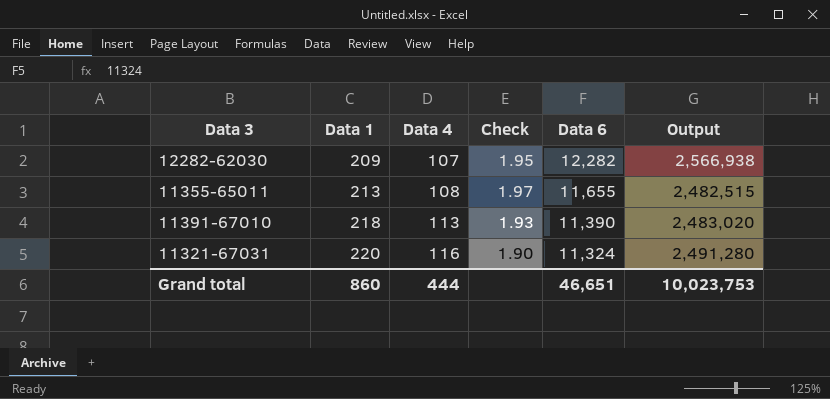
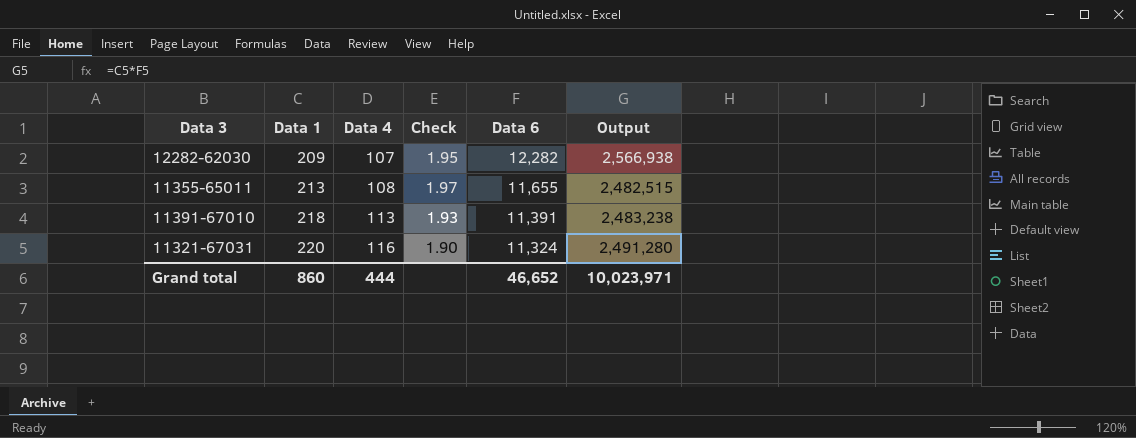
11391-67010 | Data 6: 11,390 -> 11,391
11391-67010 | Output: 2,483,020 -> 2,483,238
Grand total | Data 6: 46,651 -> 46,652
Grand total | Output: 10,023,753 -> 10,023,971

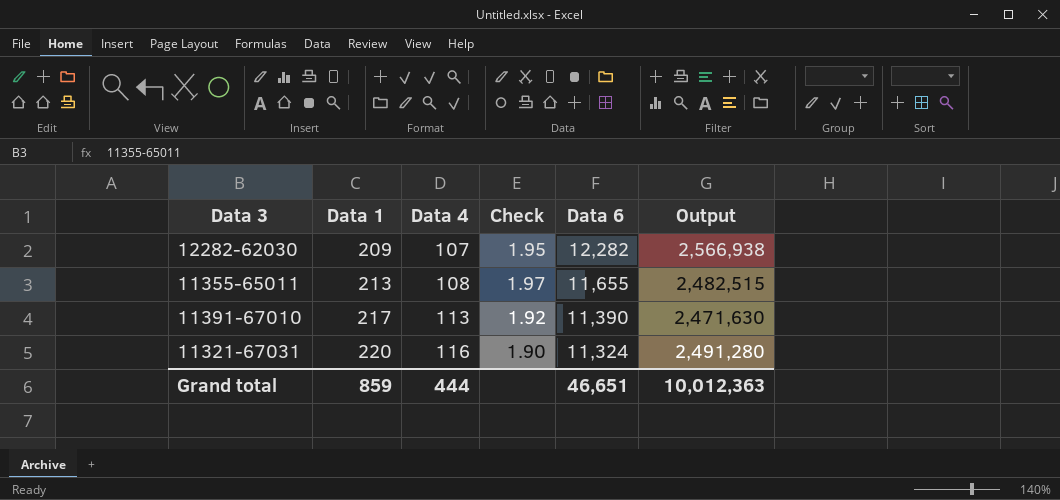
11391-67010 | Data 1: 218 -> 217
11391-67010 | Check: 1.93 -> 1.92
11391-67010 | Data 6: 11,391 -> 11,390
11391-67010 | Output: 2,483,238 -> 2,471,630
Grand total | Data 1: 860 -> 859
Grand total | Data 6: 46,652 -> 46,651
Grand total | Output: 10,023,971 -> 10,012,363

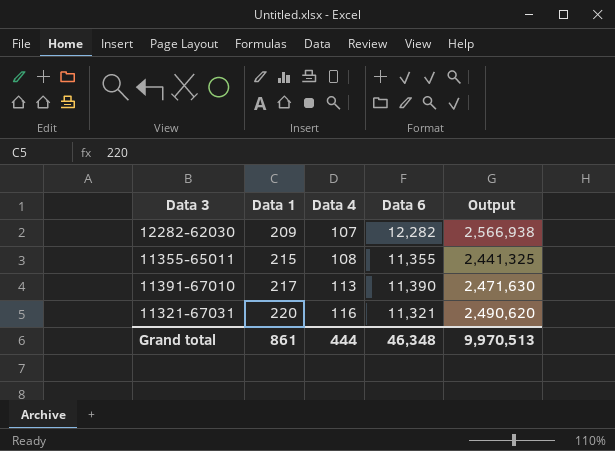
column Check | formula: [Data 1] / [Data 4] -> none
11355-65011 | Data 1: 213 -> 215
11355-65011 | Data 6: 11,655 -> 11,355
11355-65011 | Output: 2,482,515 -> 2,441,325
11321-67031 | Data 6: 11,324 -> 11,321
11321-67031 | Output: 2,491,280 -> 2,490,620
Grand total | Data 1: 859 -> 861
Grand total | Data 6: 46,651 -> 46,348
Grand total | Output: 10,012,363 -> 9,970,513

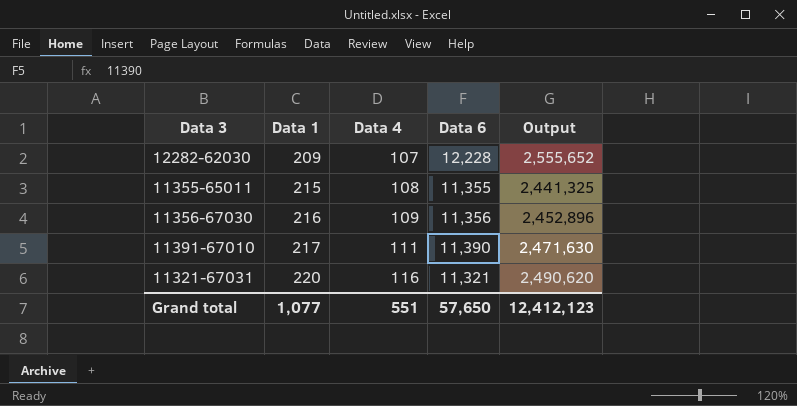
12282-62030 | Data 6: 12,282 -> 12,228
12282-62030 | Output: 2,566,938 -> 2,555,652
row 11356-67030: none -> 216 | 109 | 11,356 | 2,452,896
11391-67010 | Data 4: 113 -> 111
Grand total | Data 1: 861 -> 1,077
Grand total | Data 4: 444 -> 551
Grand total | Data 6: 46,348 -> 57,650
Grand total | Output: 9,970,513 -> 12,412,123

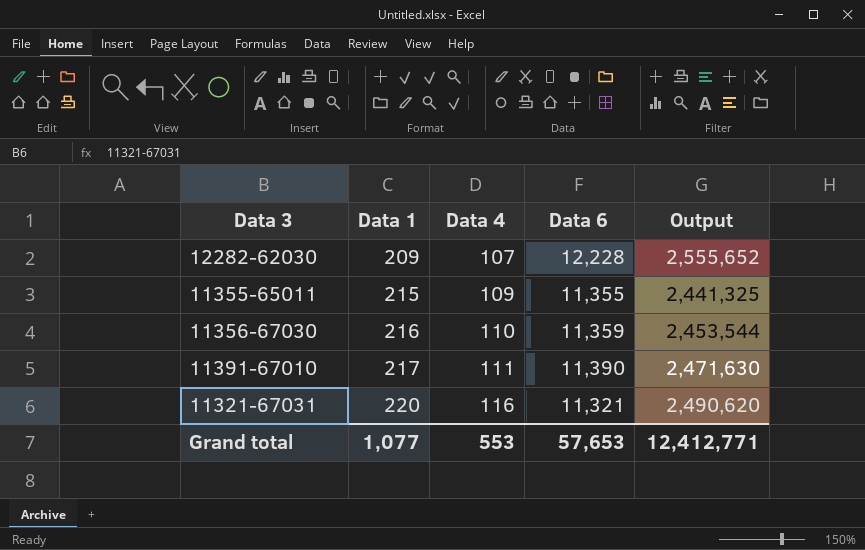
11355-65011 | Data 4: 108 -> 109
11356-67030 | Data 4: 109 -> 110
11356-67030 | Data 6: 11,356 -> 11,359
11356-67030 | Output: 2,452,896 -> 2,453,544
Grand total | Data 4: 551 -> 553
Grand total | Data 6: 57,650 -> 57,653
Grand total | Output: 12,412,123 -> 12,412,771

